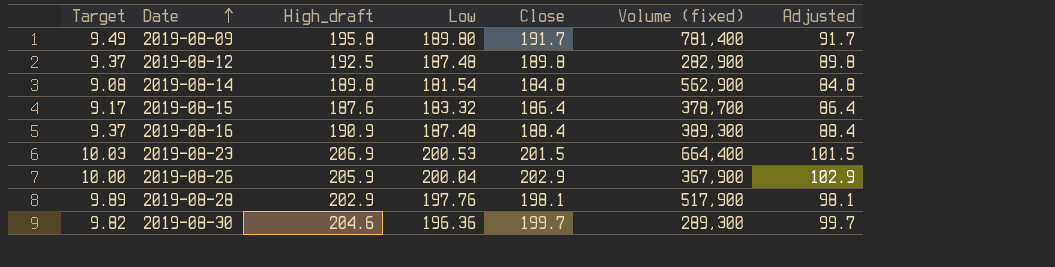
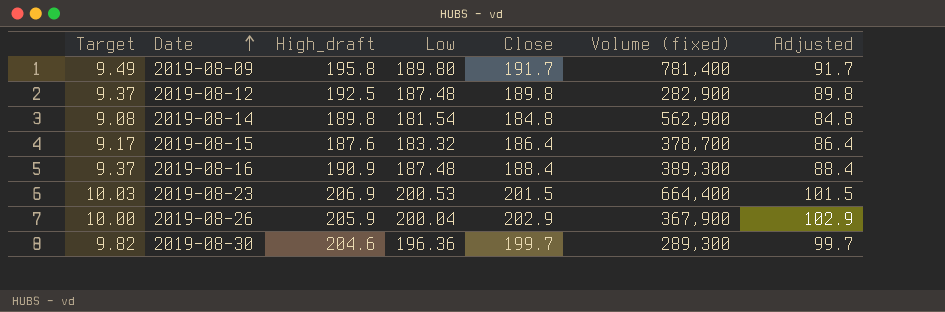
row 2019-08-28: 9.89 | 202.9 | 197.76 | 198.1 | 517,900 | 98.1 -> none

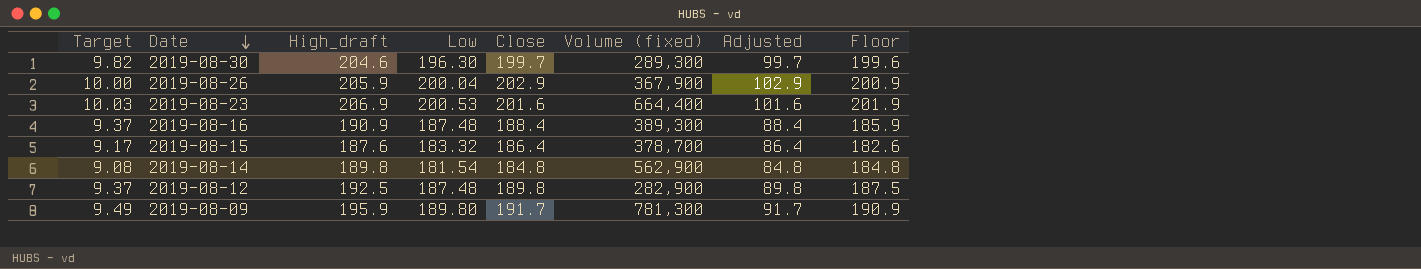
row order: Date ascending -> Date descending
column Floor | formula: none -> [High_draft] - 5
2019-08-30 | Low: 196.36 -> 196.30
2019-08-23 | Close: 201.5 -> 201.6
2019-08-23 | Adjusted: 101.5 -> 101.6
2019-08-09 | High_draft: 195.8 -> 195.9
2019-08-09 | Volume (fixed): 781,400 -> 781,300

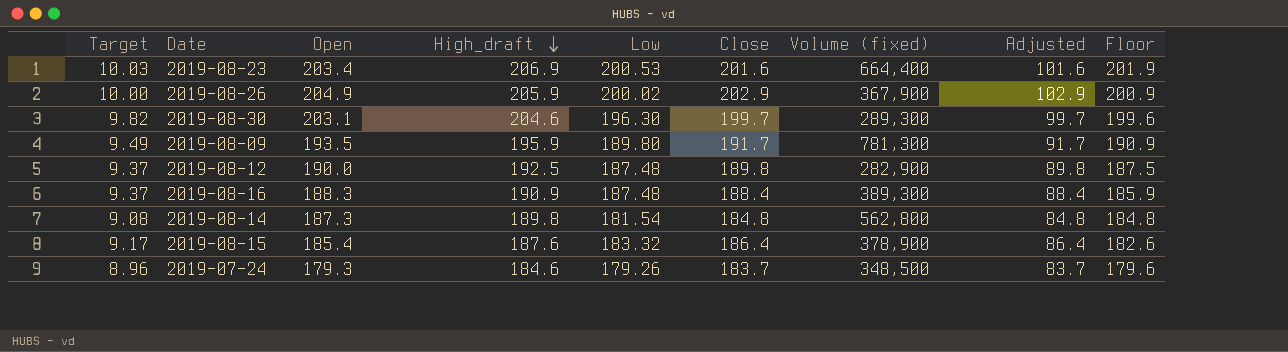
row order: Date descending -> High_draft descending
column Open | position: none -> 3
2019-08-26 | Low: 200.04 -> 200.02
2019-08-14 | Volume (fixed): 562,900 -> 562,800
2019-08-15 | Volume (fixed): 378,700 -> 378,900
row 2019-07-24: none -> 8.96 | 179.3 | 184.6 | 179.26 | 183.7 | 348,500 | 83.7 | 179.6

